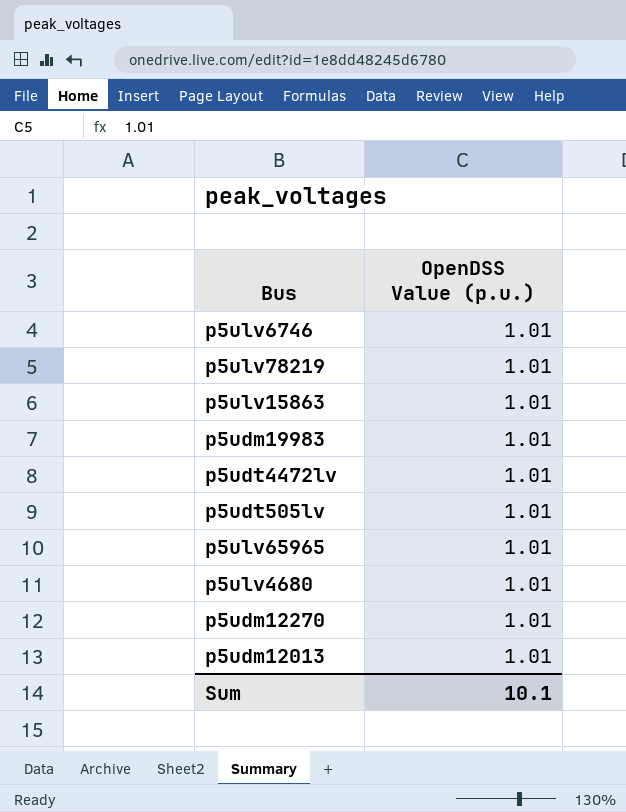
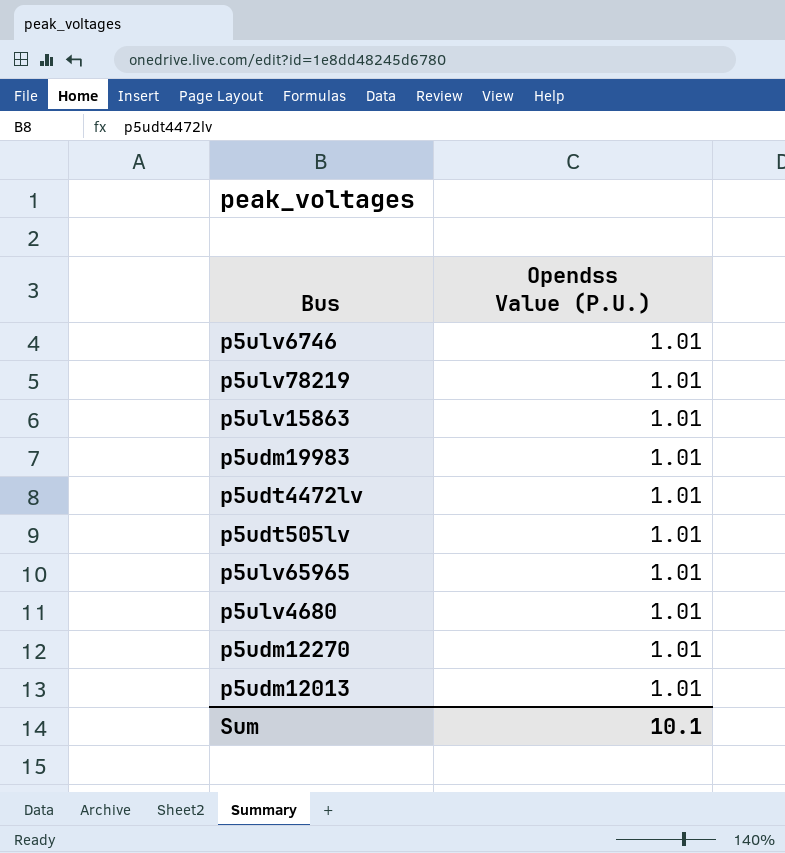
column name: OpenDSS Value (p.u.) -> Opendss Value (P.U.)

